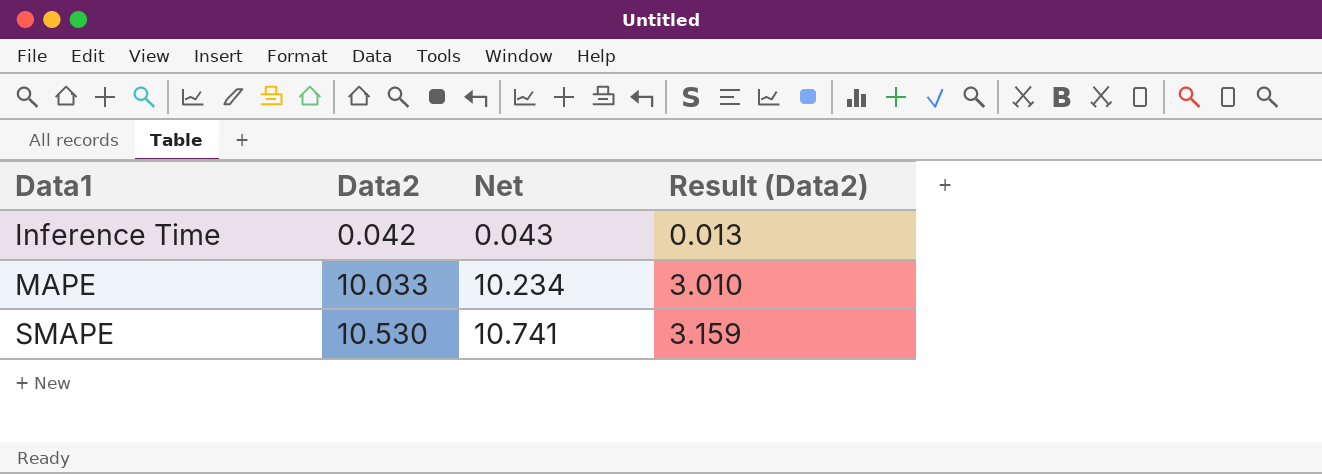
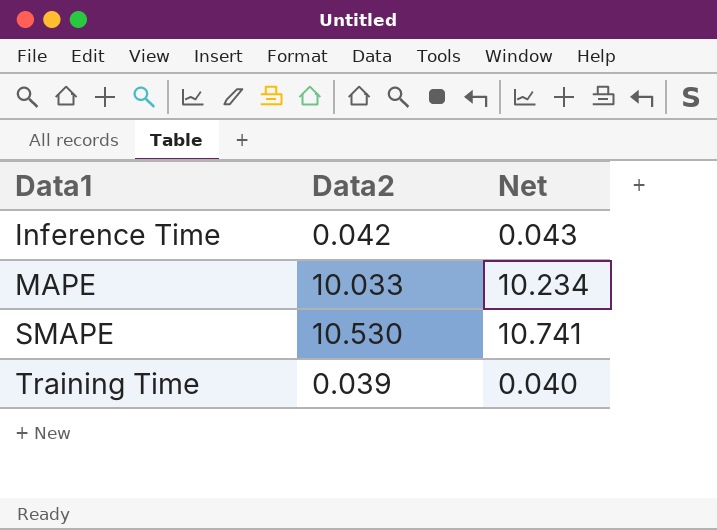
column Result (Data2) | formula: [Data2] * 0.3 -> none
row Training Time: none -> 0.039 | 0.040

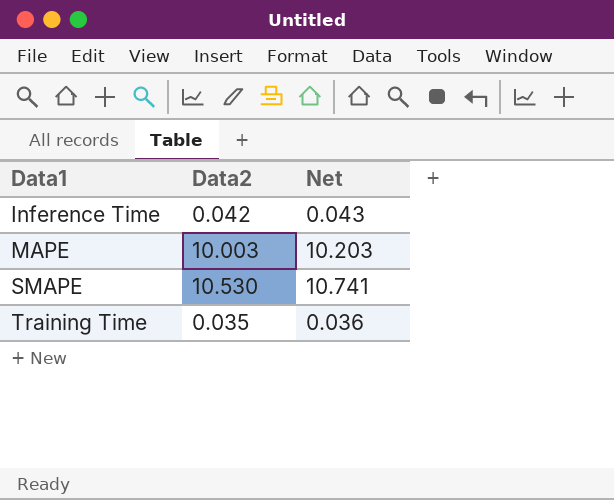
MAPE | Data2: 10.033 -> 10.003
MAPE | Net: 10.234 -> 10.203
Training Time | Data2: 0.039 -> 0.035
Training Time | Net: 0.040 -> 0.036

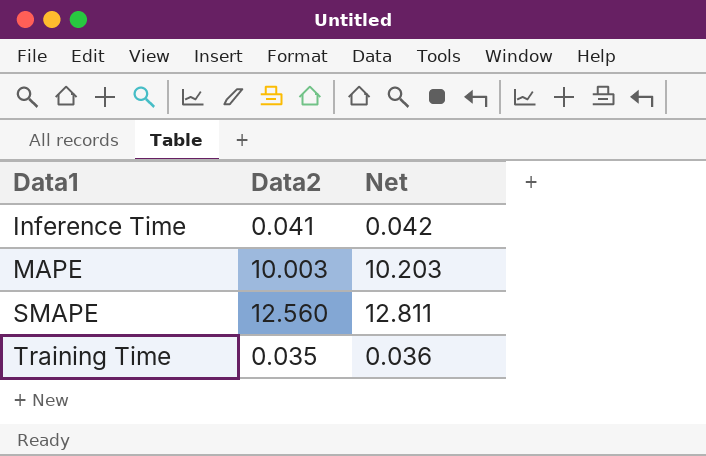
Inference Time | Data2: 0.042 -> 0.041
Inference Time | Net: 0.043 -> 0.042
SMAPE | Data2: 10.530 -> 12.560
SMAPE | Net: 10.741 -> 12.811

